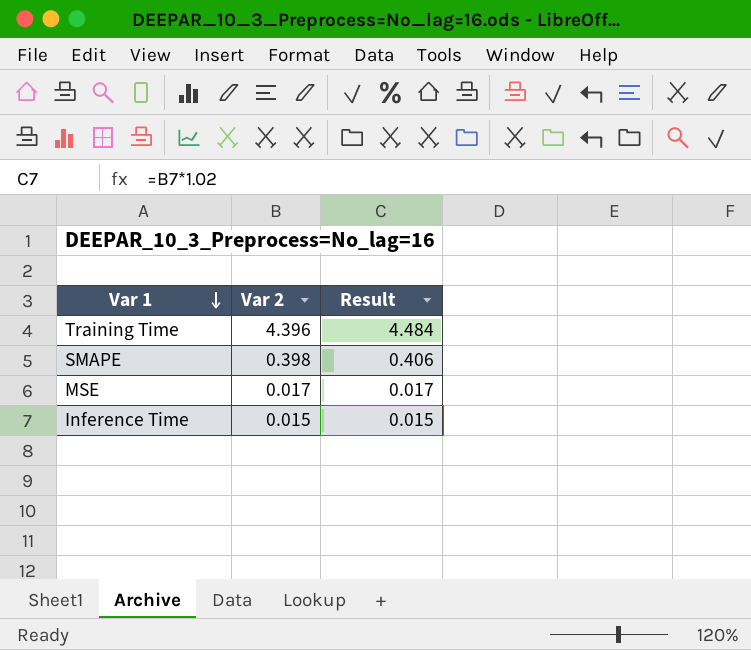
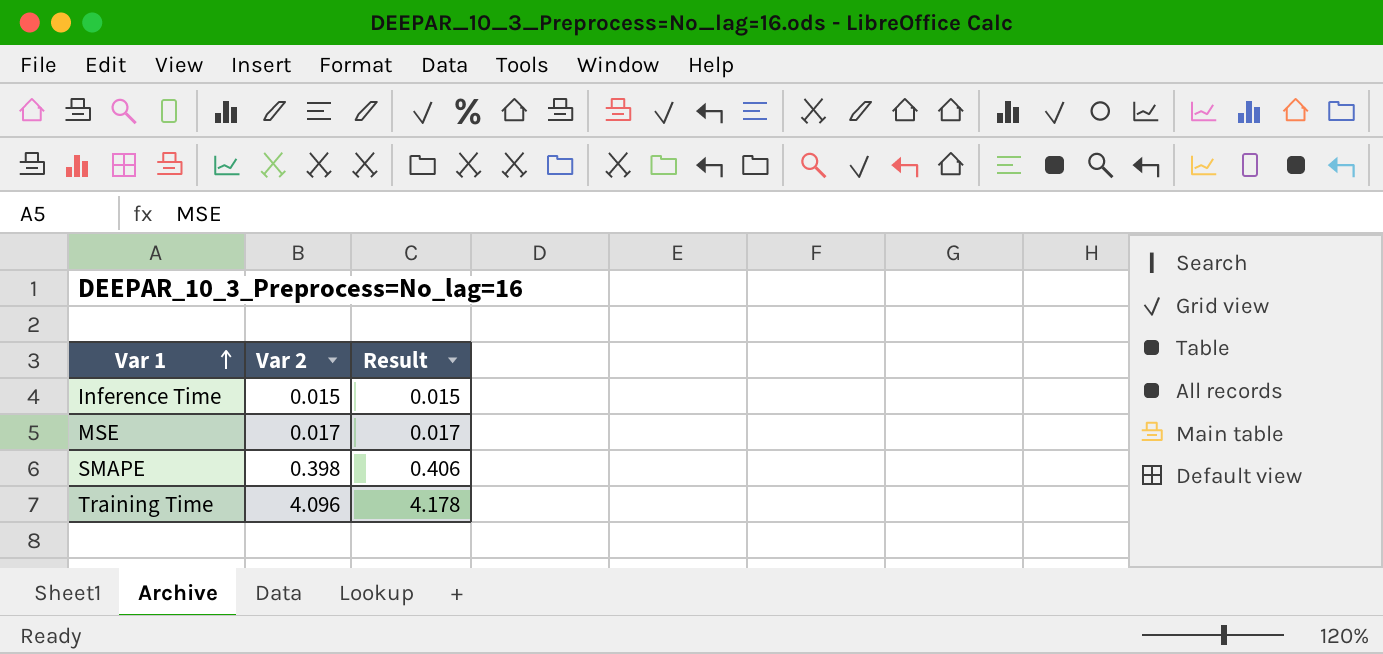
row order: Var 1 descending -> Var 1 ascending
Training Time | Var 2: 4.396 -> 4.096
Training Time | Result: 4.484 -> 4.178

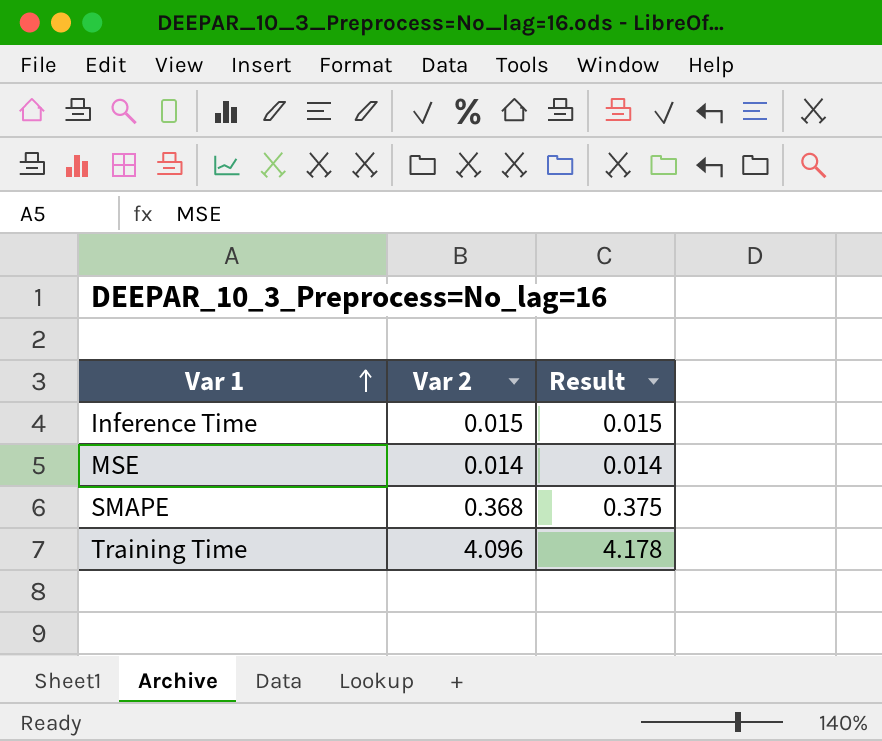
MSE | Var 2: 0.017 -> 0.014
MSE | Result: 0.017 -> 0.014
SMAPE | Var 2: 0.398 -> 0.368
SMAPE | Result: 0.406 -> 0.375

